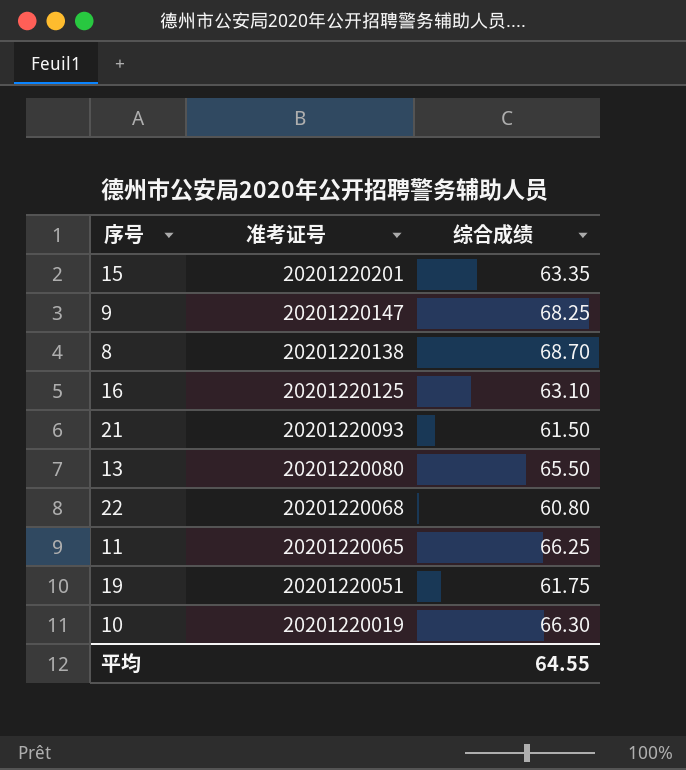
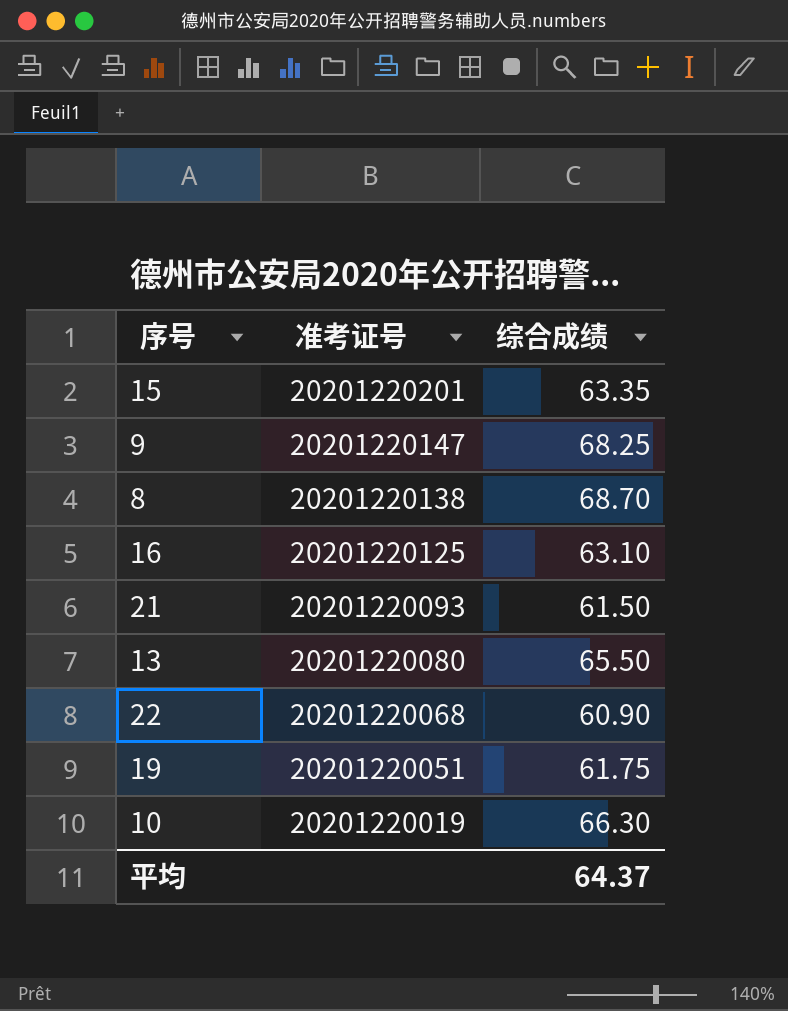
row 11: 20201220065 | 66.25 -> none
22 | 综合成绩: 60.80 -> 60.90
平均 | 综合成绩: 64.55 -> 64.37

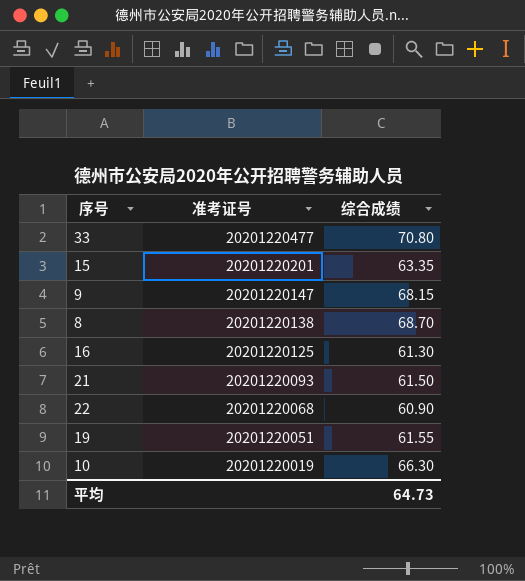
row 13: 20201220080 | 65.50 -> none
row 33: none -> 20201220477 | 70.80
9 | 综合成绩: 68.25 -> 68.15
16 | 综合成绩: 63.10 -> 61.30
19 | 综合成绩: 61.75 -> 61.55
平均 | 综合成绩: 64.37 -> 64.73

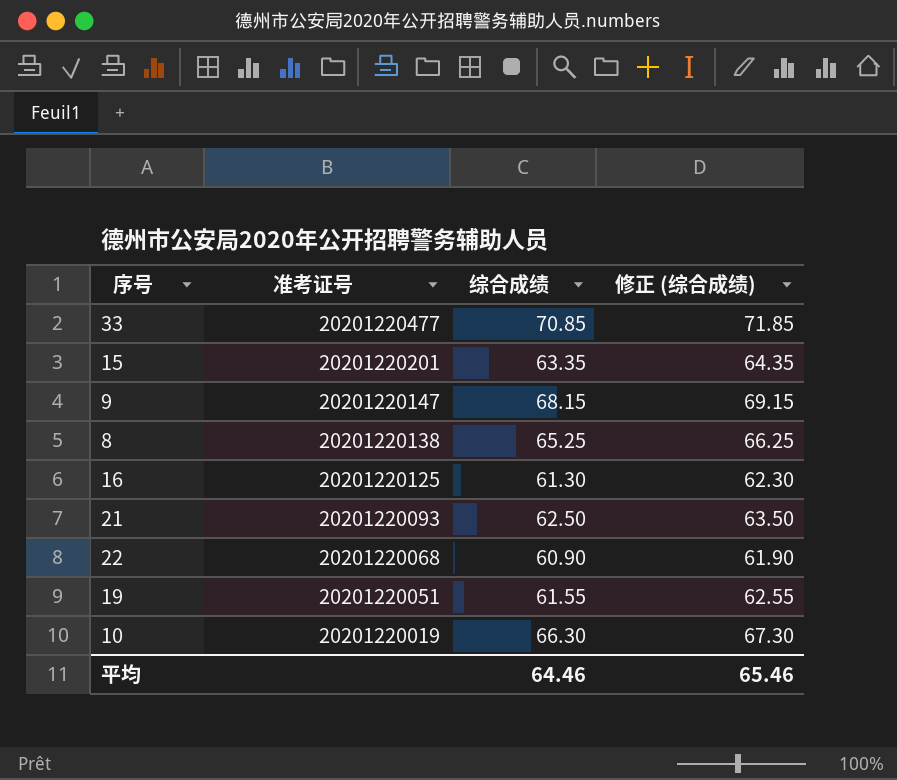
column 修正 (综合成绩) | formula: none -> [综合成绩] + 1
33 | 综合成绩: 70.80 -> 70.85
8 | 综合成绩: 68.70 -> 65.25
21 | 综合成绩: 61.50 -> 62.50
平均 | 综合成绩: 64.73 -> 64.46

